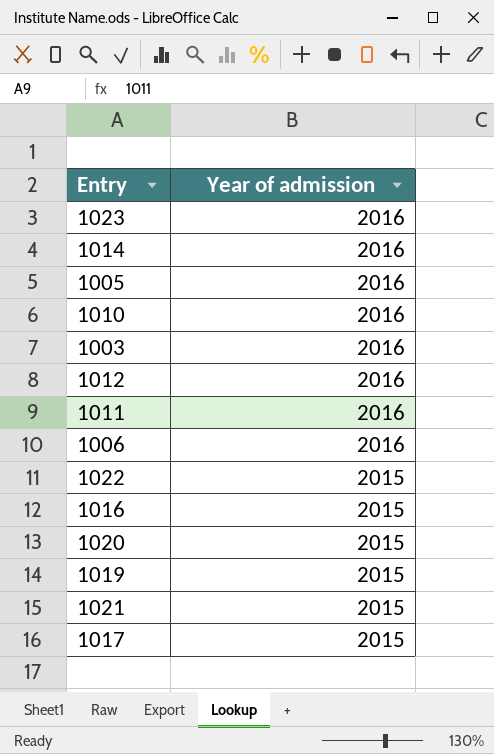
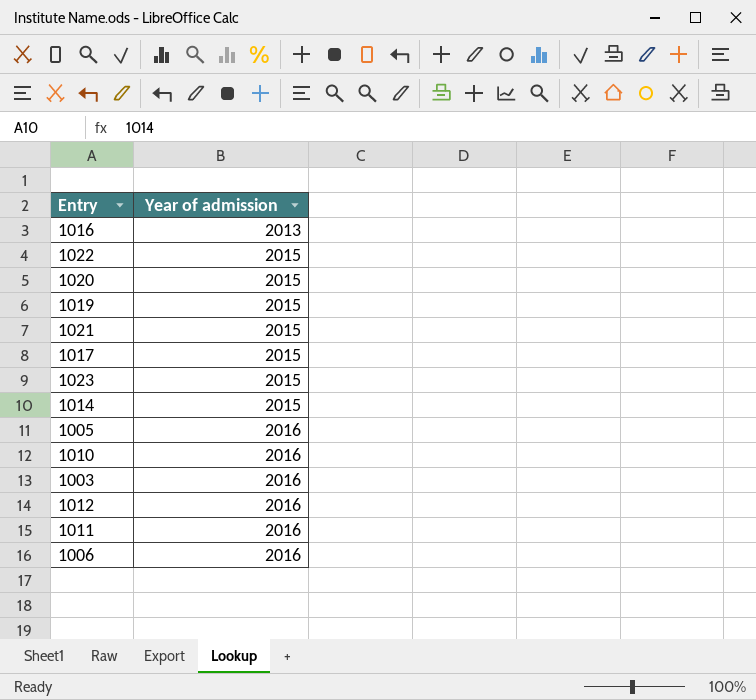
row order: Year of admission descending -> Year of admission ascending
1016 | Year of admission: 2015 -> 2013
1023 | Year of admission: 2016 -> 2015
1014 | Year of admission: 2016 -> 2015

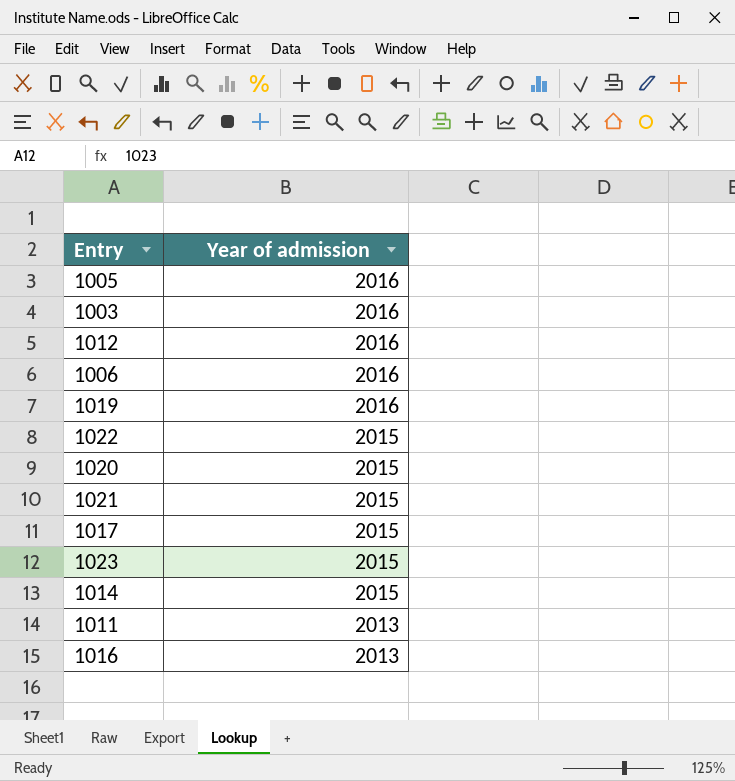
row order: Year of admission ascending -> Year of admission descending
row 1010: 2016 -> none
1019 | Year of admission: 2015 -> 2016
1011 | Year of admission: 2016 -> 2013

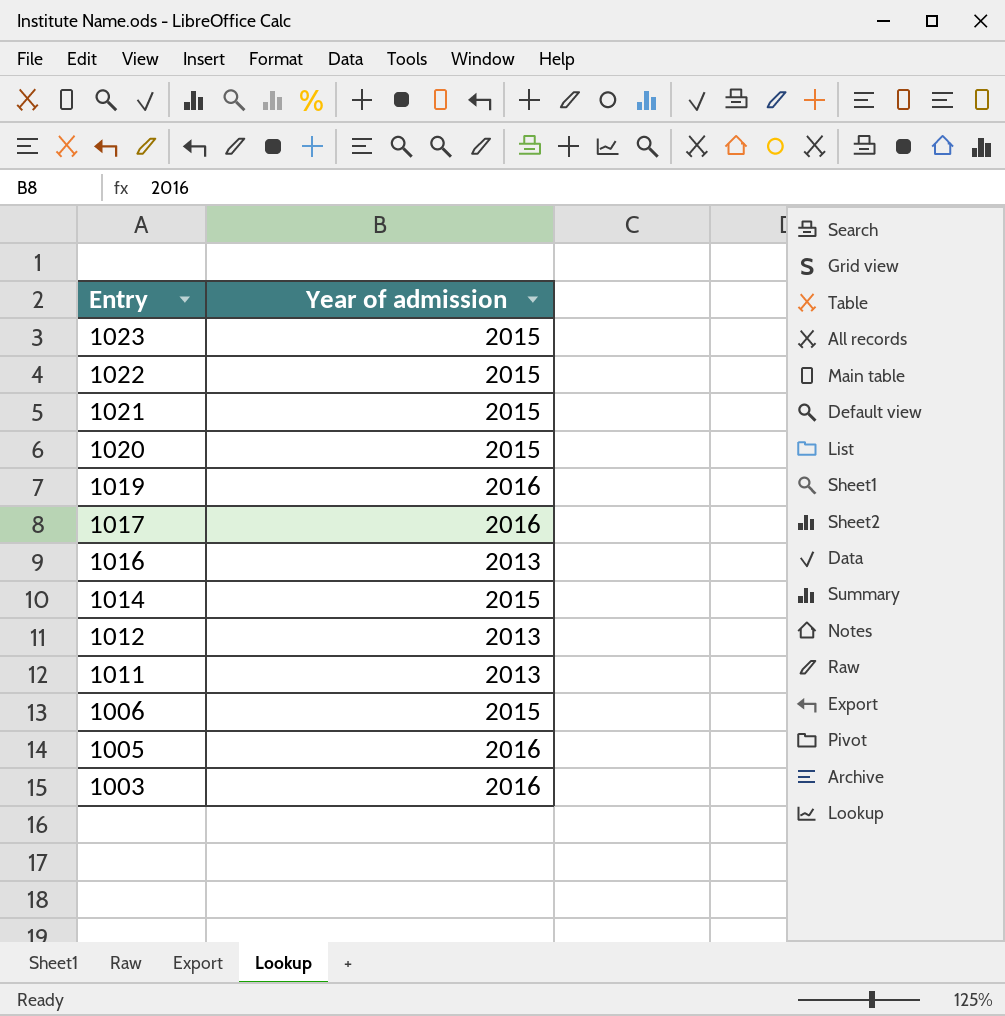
row order: Year of admission descending -> Entry descending
1017 | Year of admission: 2015 -> 2016
1012 | Year of admission: 2016 -> 2013
1006 | Year of admission: 2016 -> 2015

